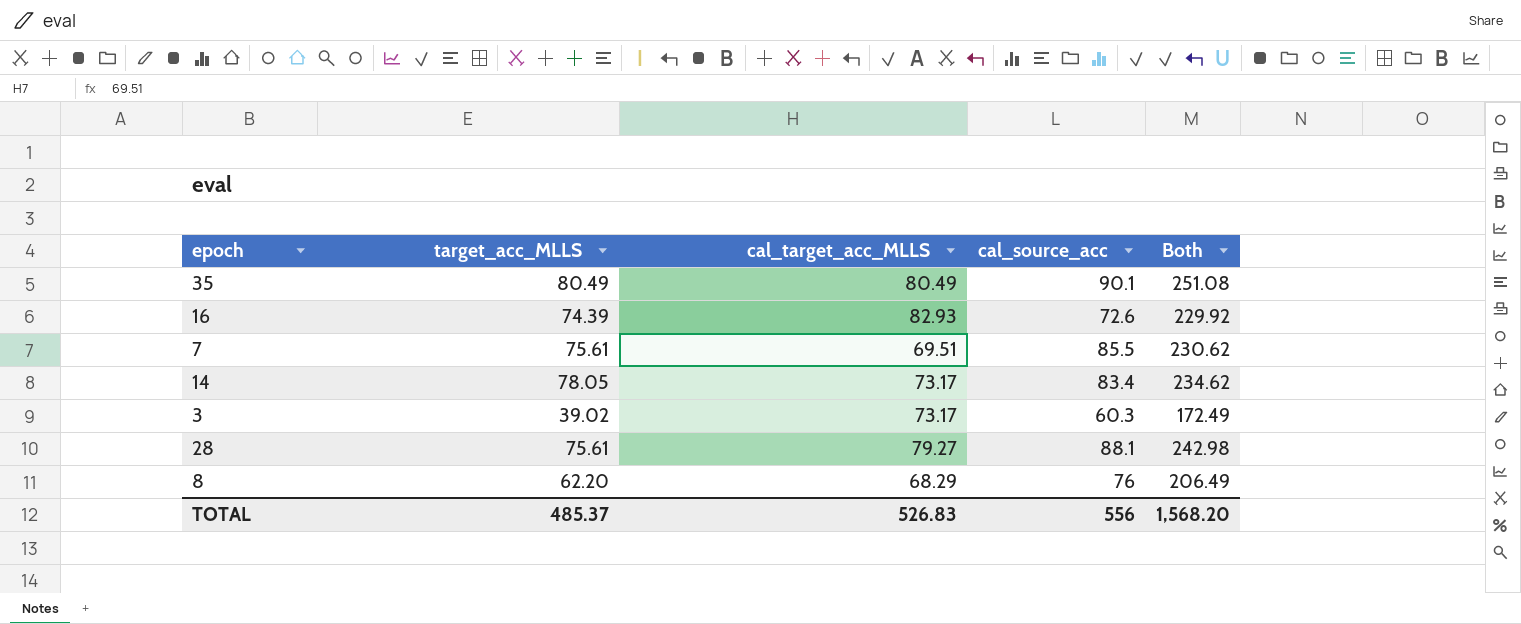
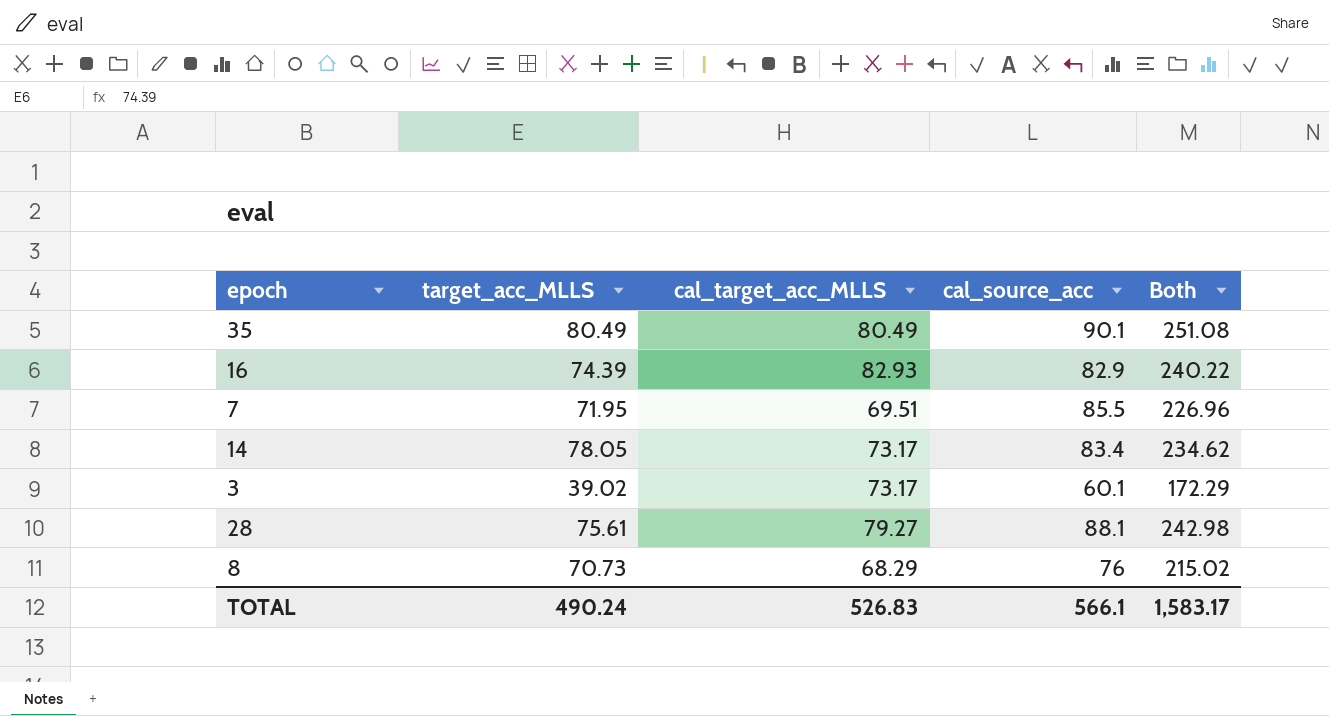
16 | cal_source_acc: 72.6 -> 82.9
16 | Both: 229.92 -> 240.22
7 | target_acc_MLLS: 75.61 -> 71.95
7 | Both: 230.62 -> 226.96
3 | cal_source_acc: 60.3 -> 60.1
3 | Both: 172.49 -> 172.29
8 | target_acc_MLLS: 62.20 -> 70.73
8 | Both: 206.49 -> 215.02
TOTAL | target_acc_MLLS: 485.37 -> 490.24
TOTAL | cal_source_acc: 556 -> 566.1
TOTAL | Both: 1,568.20 -> 1,583.17

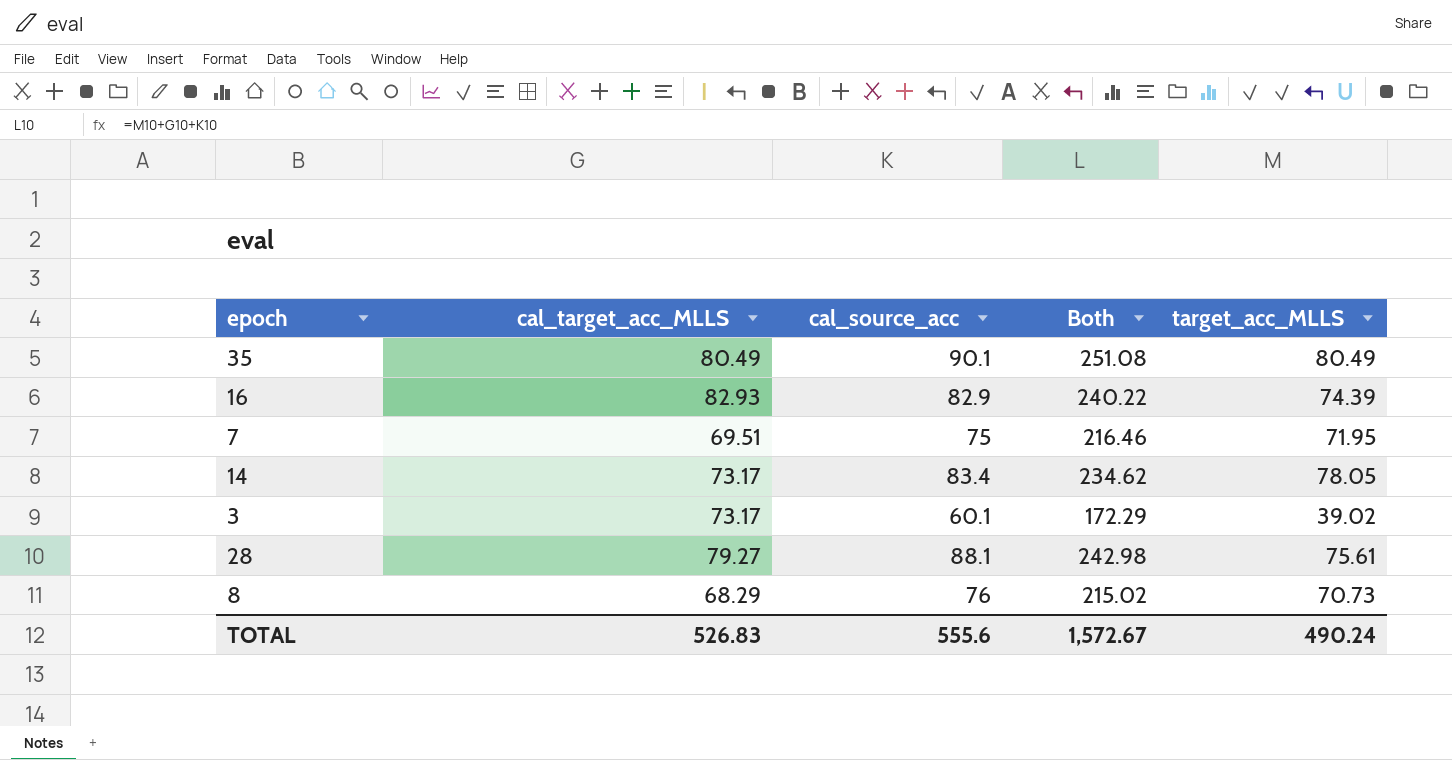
column target_acc_MLLS | position: 2 -> 5
7 | cal_source_acc: 85.5 -> 75
7 | Both: 226.96 -> 216.46
TOTAL | cal_source_acc: 566.1 -> 555.6
TOTAL | Both: 1,583.17 -> 1,572.67

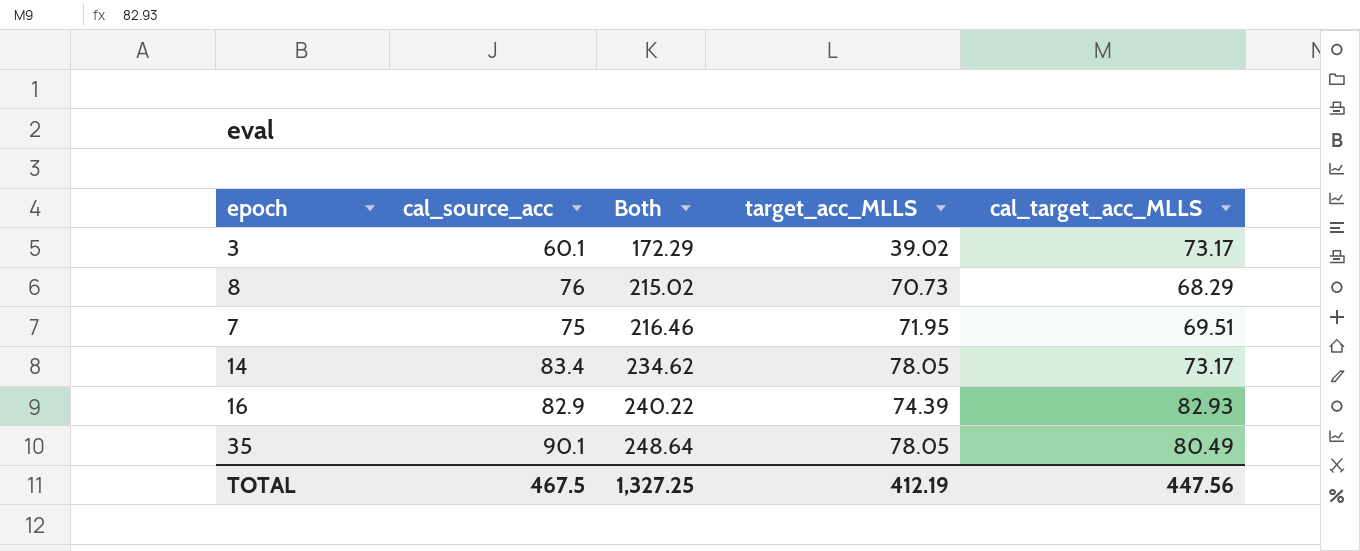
row order: none -> Both ascending
column cal_target_acc_MLLS | position: 2 -> 5
row 28: 79.27 | 88.1 | 242.98 | 75.61 -> none
35 | Both: 251.08 -> 248.64
35 | target_acc_MLLS: 80.49 -> 78.05
TOTAL | cal_source_acc: 555.6 -> 467.5
TOTAL | Both: 1,572.67 -> 1,327.25
TOTAL | target_acc_MLLS: 490.24 -> 412.19
TOTAL | cal_target_acc_MLLS: 526.83 -> 447.56

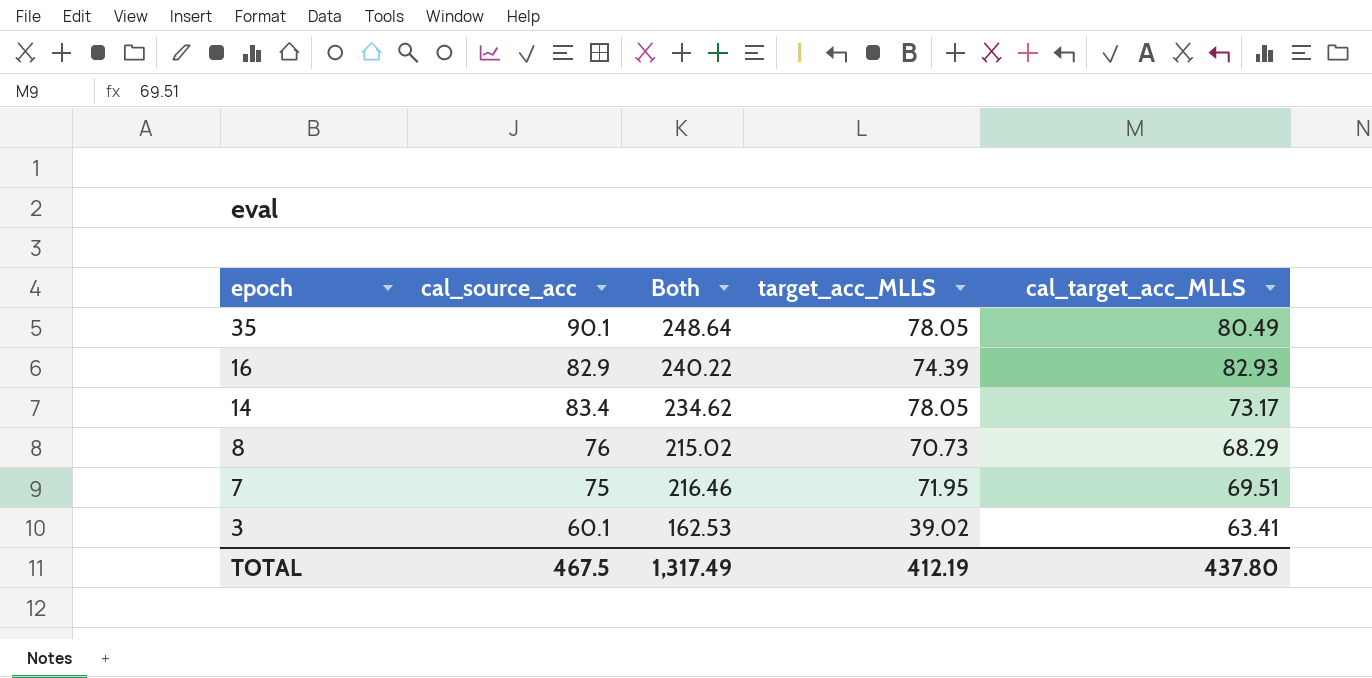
row order: Both ascending -> epoch descending
3 | Both: 172.29 -> 162.53
3 | cal_target_acc_MLLS: 73.17 -> 63.41
TOTAL | Both: 1,327.25 -> 1,317.49
TOTAL | cal_target_acc_MLLS: 447.56 -> 437.80

